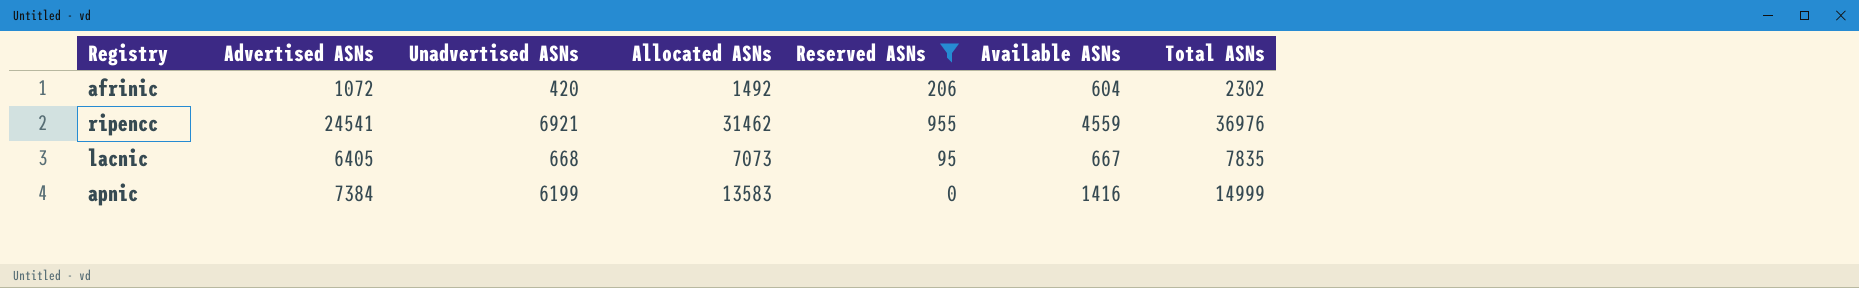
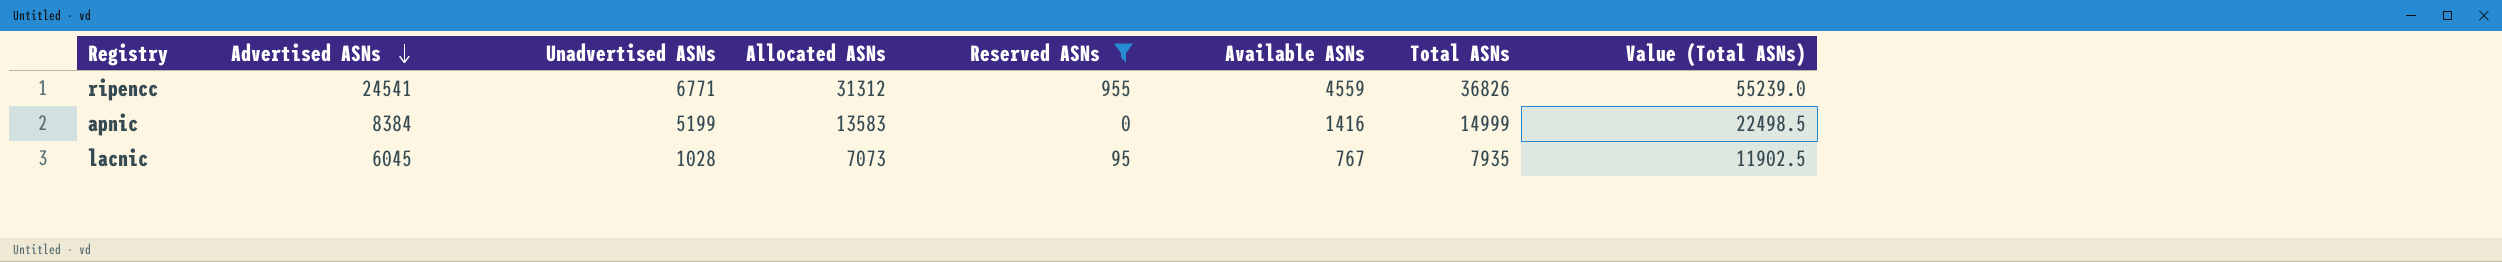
row order: none -> Advertised ASNs descending
column Value (Total ASNs) | formula: none -> [Total ASNs] * 1.5
row afrinic: 1072 | 420 | 1492 | 206 | 604 | 2302 -> none
ripencc | Unadvertised ASNs: 6921 -> 6771
ripencc | Allocated ASNs: 31462 -> 31312
ripencc | Total ASNs: 36976 -> 36826
apnic | Advertised ASNs: 7384 -> 8384
apnic | Unadvertised ASNs: 6199 -> 5199
lacnic | Advertised ASNs: 6405 -> 6045
lacnic | Unadvertised ASNs: 668 -> 1028
lacnic | Available ASNs: 667 -> 767
lacnic | Total ASNs: 7835 -> 7935

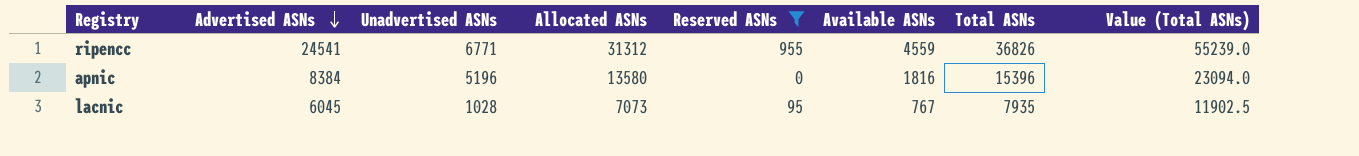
apnic | Unadvertised ASNs: 5199 -> 5196
apnic | Allocated ASNs: 13583 -> 13580
apnic | Available ASNs: 1416 -> 1816
apnic | Total ASNs: 14999 -> 15396
apnic | Value (Total ASNs): 22498.5 -> 23094.0

